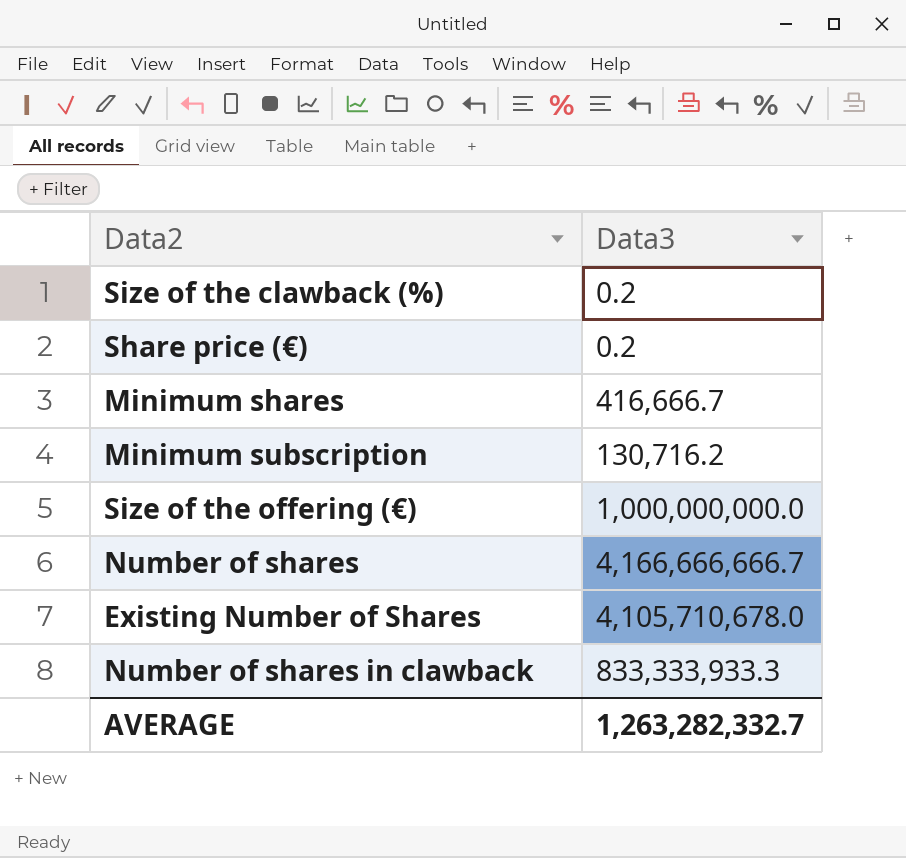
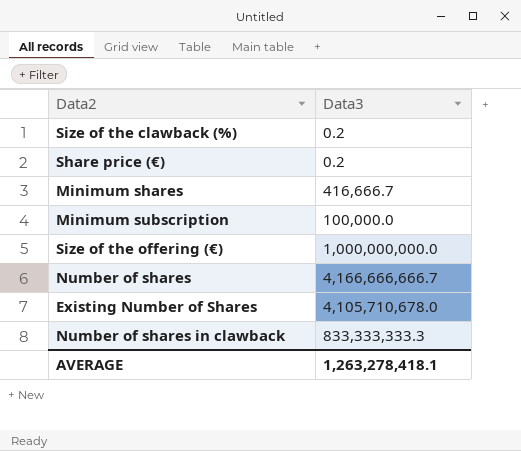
Minimum subscription | Data3: 130,716.2 -> 100,000.0
Number of shares in clawback | Data3: 833,333,933.3 -> 833,333,333.3
AVERAGE | Data3: 1,263,282,332.7 -> 1,263,278,418.1

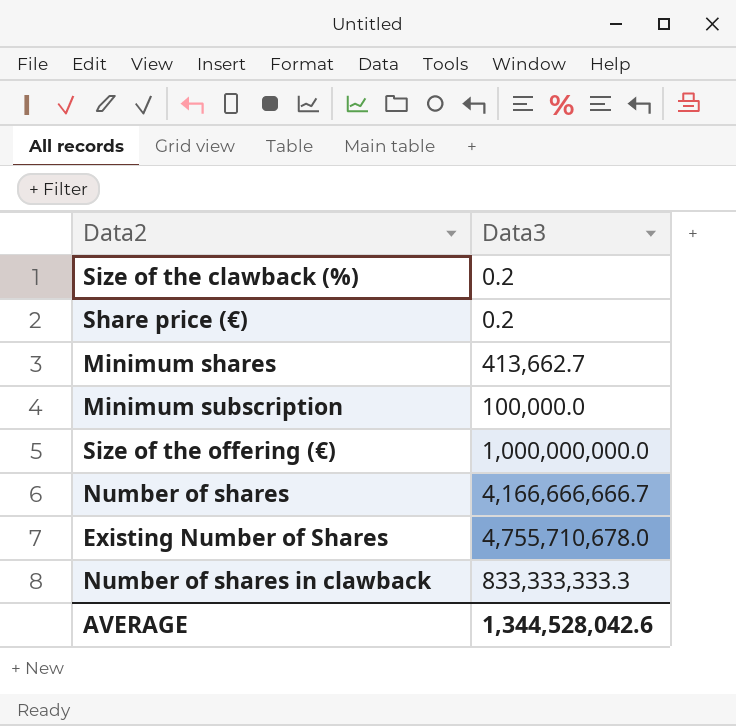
Minimum shares | Data3: 416,666.7 -> 413,662.7
Existing Number of Shares | Data3: 4,105,710,678.0 -> 4,755,710,678.0
AVERAGE | Data3: 1,263,278,418.1 -> 1,344,528,042.6

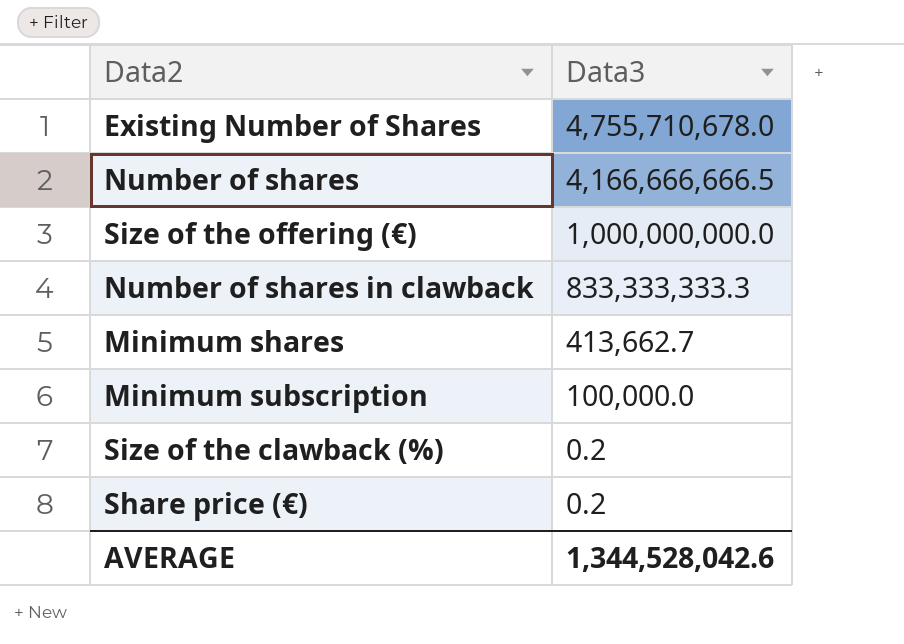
row order: none -> Data3 descending
Number of shares | Data3: 4,166,666,666.7 -> 4,166,666,666.5

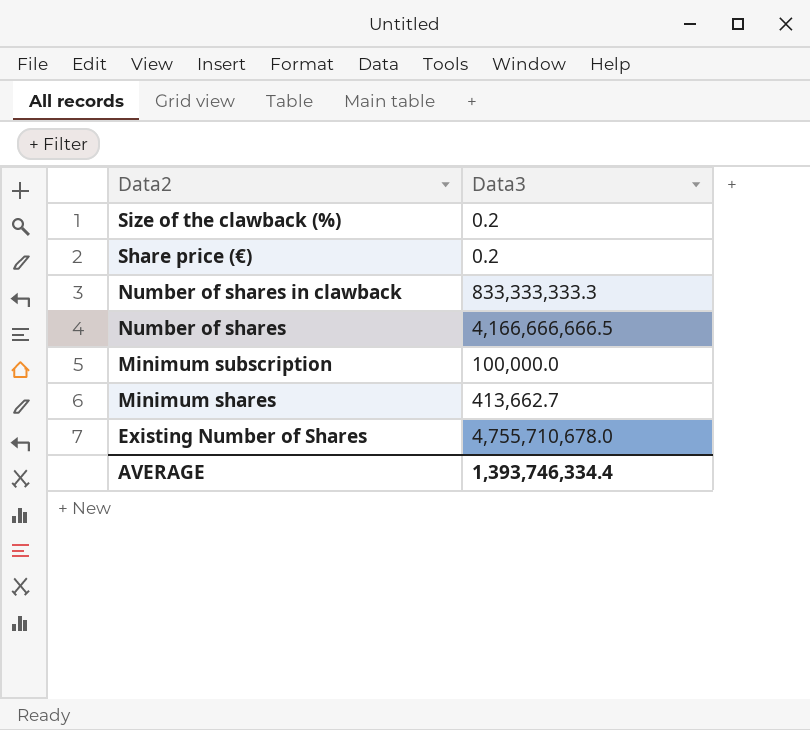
row order: Data3 descending -> Data2 descending
row Size of the offering (€): 1,000,000,000.0 -> none
AVERAGE | Data3: 1,344,528,042.6 -> 1,393,746,334.4

